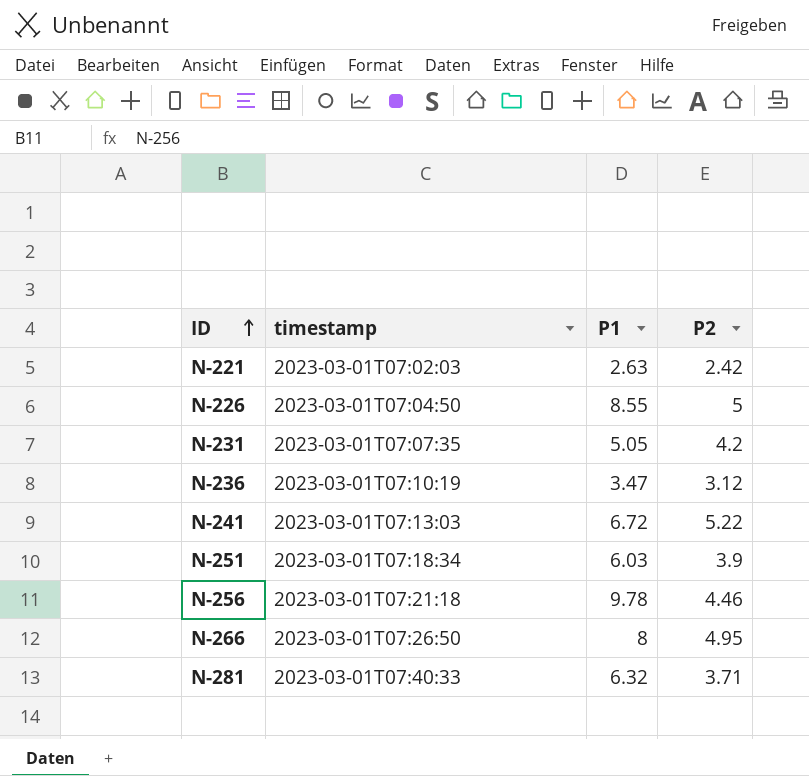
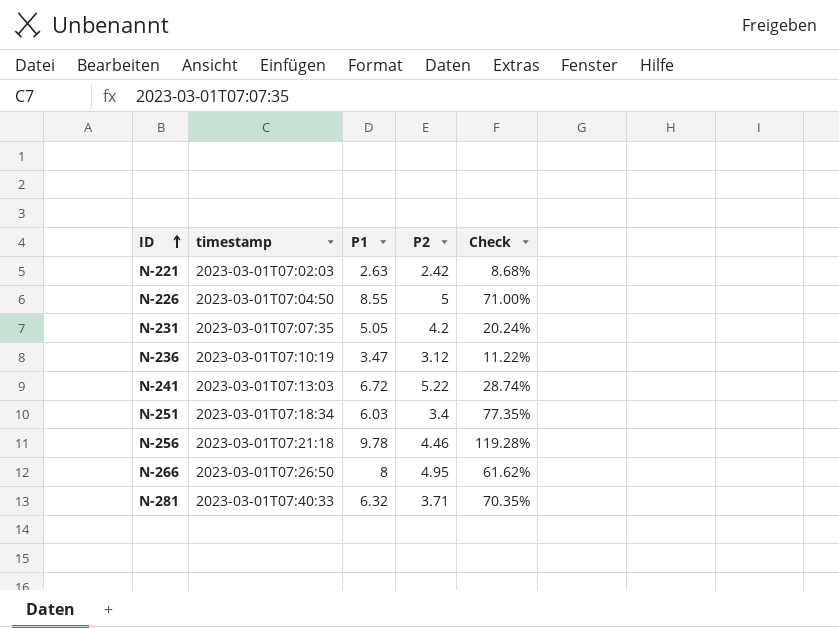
column Check | formula: none -> ([P1] - [P2]) / [P2]
N-251 | P2: 3.9 -> 3.4

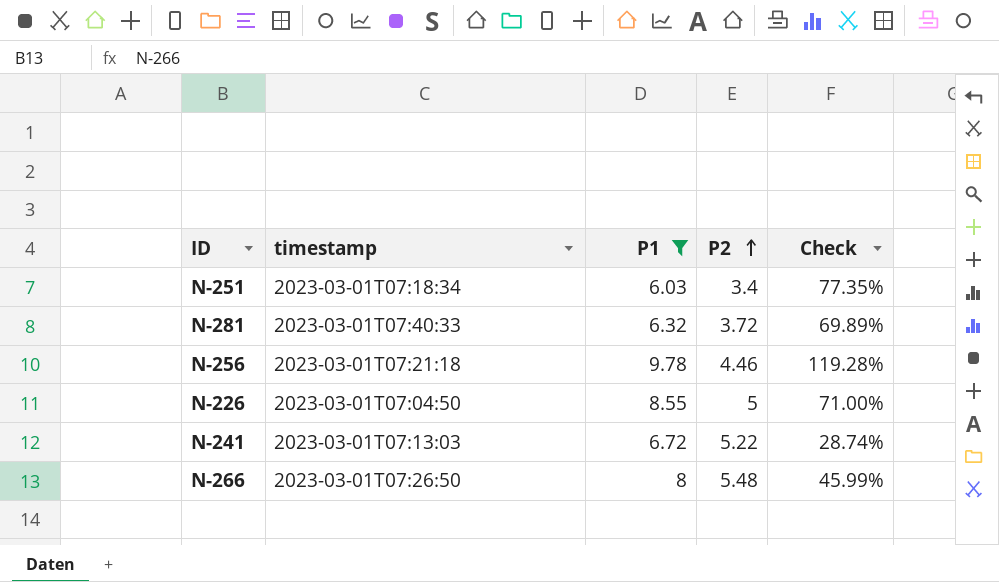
filter: none -> P1 >= 6.03
row order: ID ascending -> P2 ascending
N-281 | P2: 3.71 -> 3.72
N-281 | Check: 70.35% -> 69.89%
N-266 | P2: 4.95 -> 5.48
N-266 | Check: 61.62% -> 45.99%

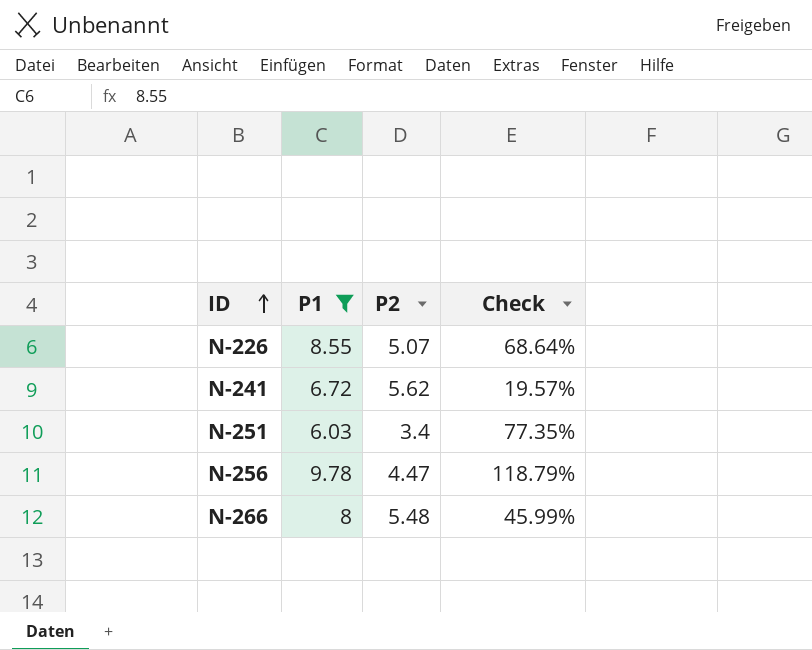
row order: P2 ascending -> ID ascending
column timestamp | position: 2 -> none
row N-281: 2023-03-01T07:40:33 | 6.32 | 3.72 | 69.89% -> none
N-226 | P2: 5 -> 5.07
N-226 | Check: 71.00% -> 68.64%
N-241 | P2: 5.22 -> 5.62
N-241 | Check: 28.74% -> 19.57%
N-256 | P2: 4.46 -> 4.47
N-256 | Check: 119.28% -> 118.79%

